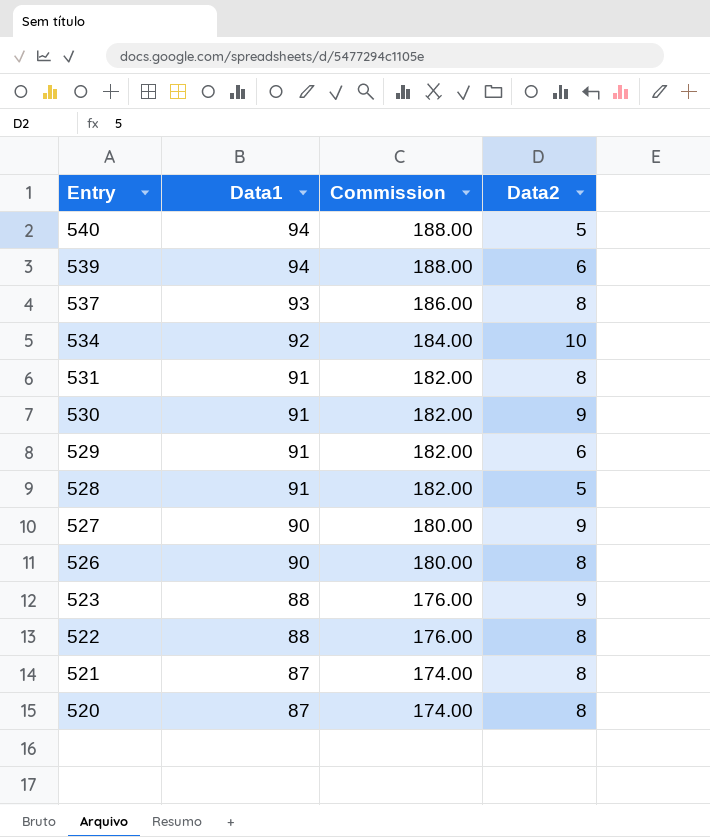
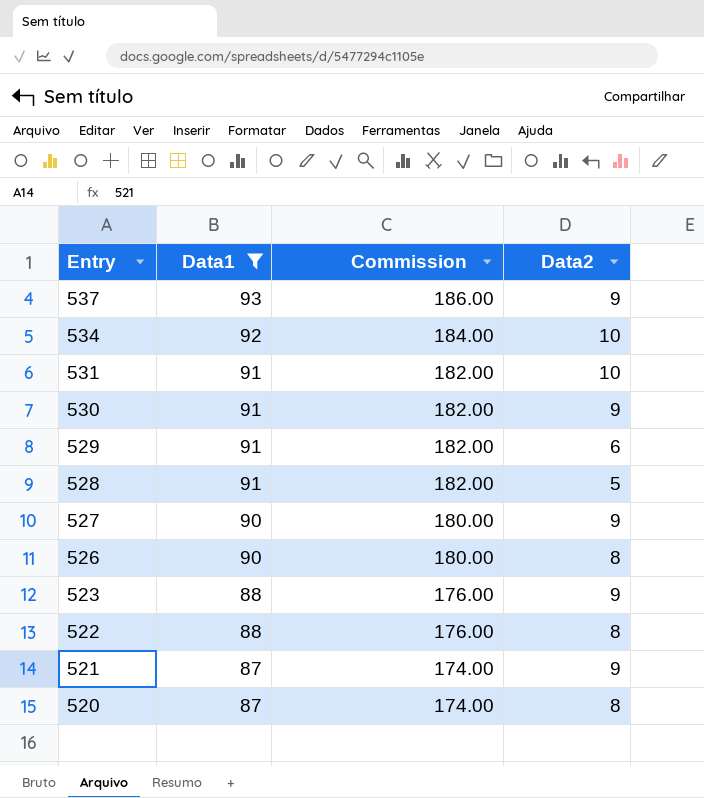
filter: none -> Data1 != 94
537 | Data2: 8 -> 9
531 | Data2: 8 -> 10
521 | Data2: 8 -> 9

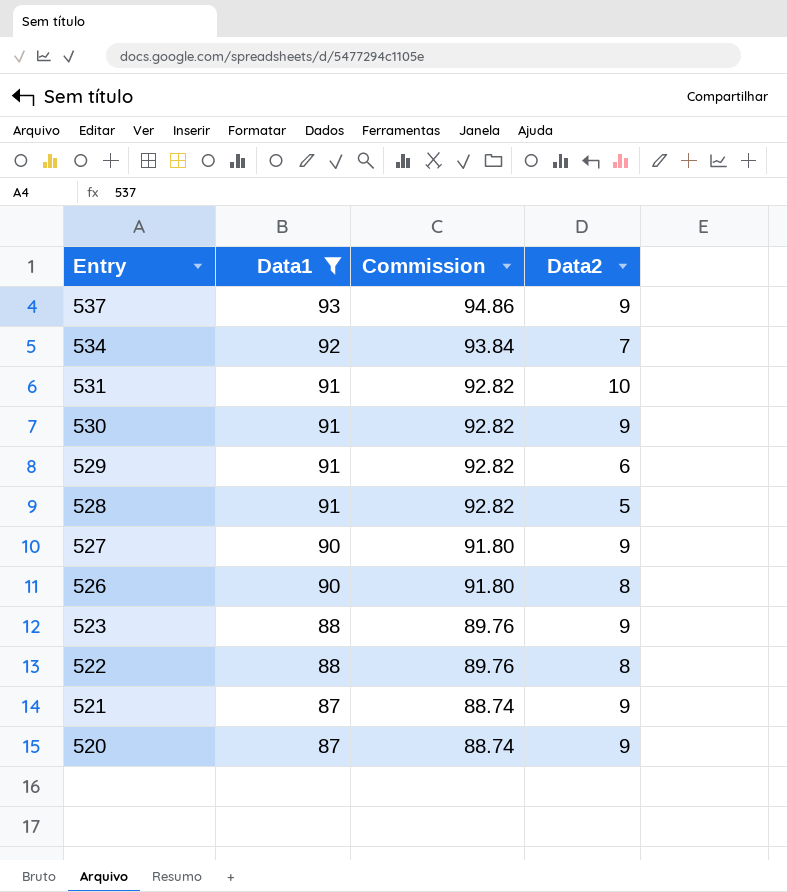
column Commission | formula: [Data1] * 2 -> [Data1] * 1.02
534 | Data2: 10 -> 7
520 | Data2: 8 -> 9

